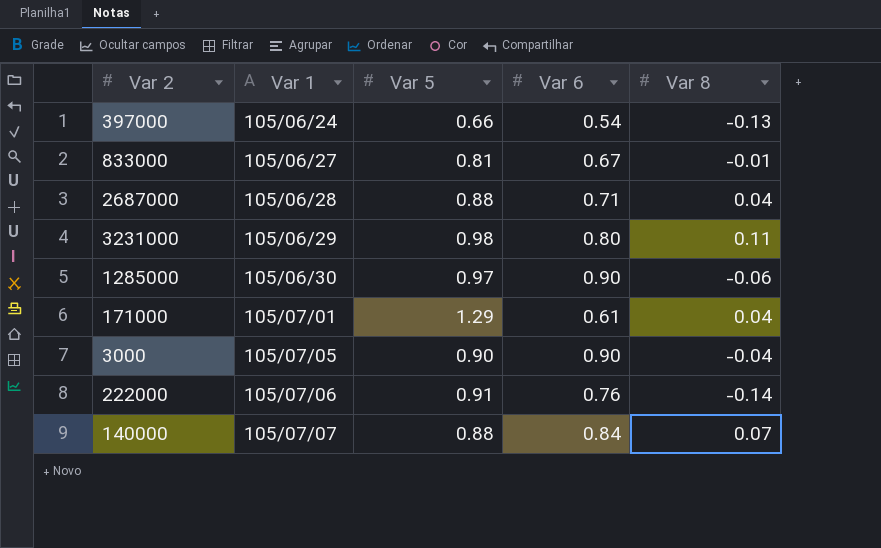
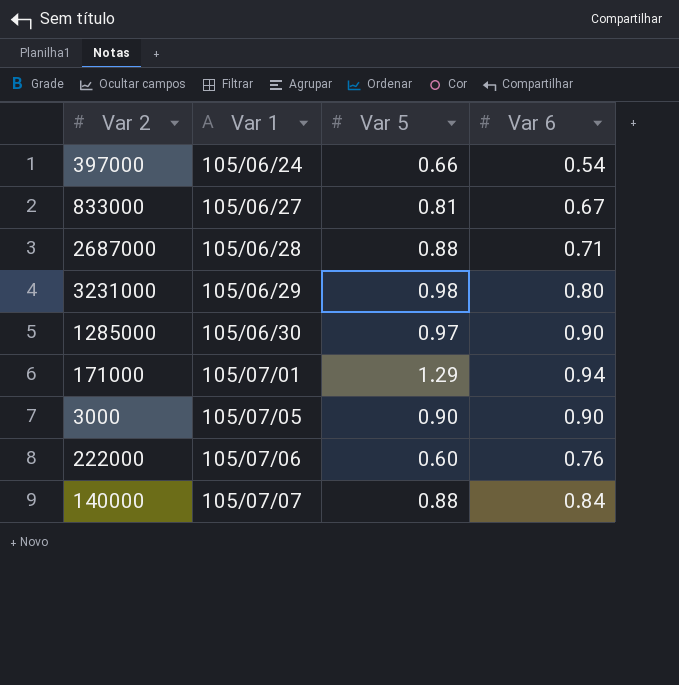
column Var 8 | position: 5 -> none
171000 | Var 6: 0.61 -> 0.94
222000 | Var 5: 0.91 -> 0.60

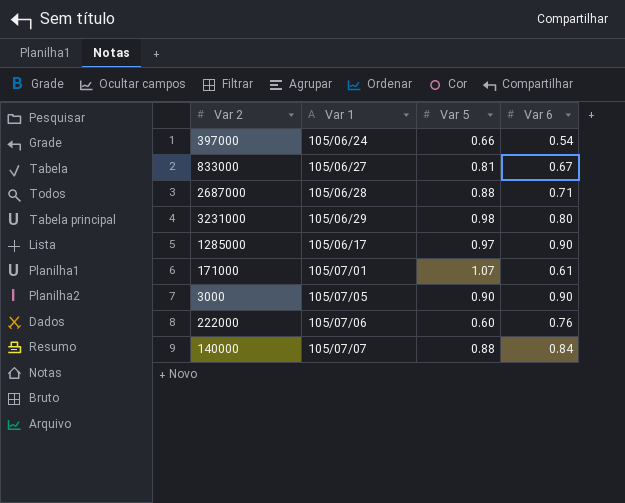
1285000 | Var 1: 105/06/30 -> 105/06/17
171000 | Var 5: 1.29 -> 1.07
171000 | Var 6: 0.94 -> 0.61

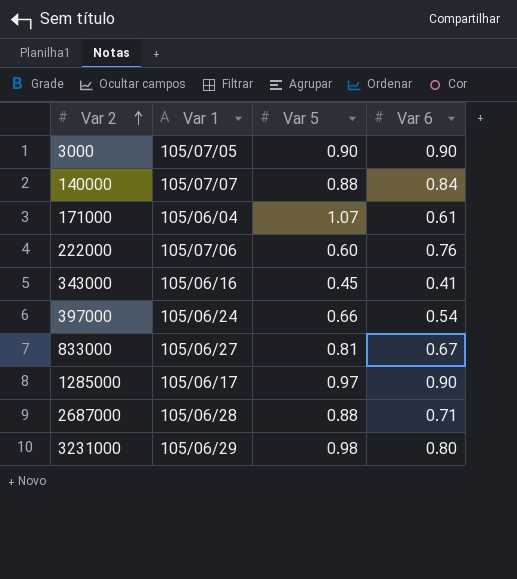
row order: none -> Var 2 ascending
171000 | Var 1: 105/07/01 -> 105/06/04
row 343000: none -> 105/06/16 | 0.45 | 0.41

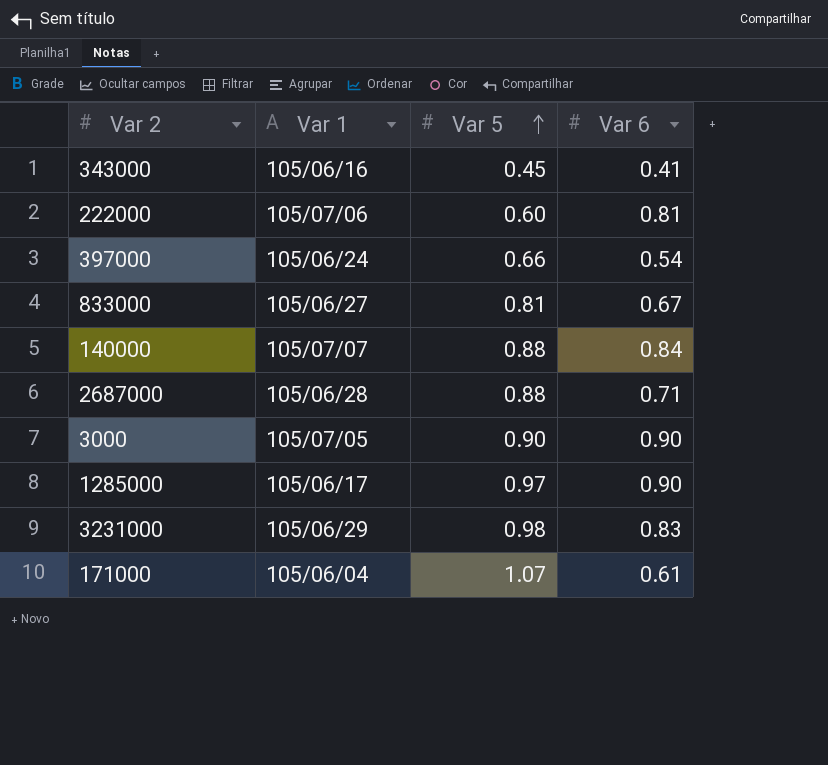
row order: Var 2 ascending -> Var 5 ascending
222000 | Var 6: 0.76 -> 0.81
3231000 | Var 6: 0.80 -> 0.83

